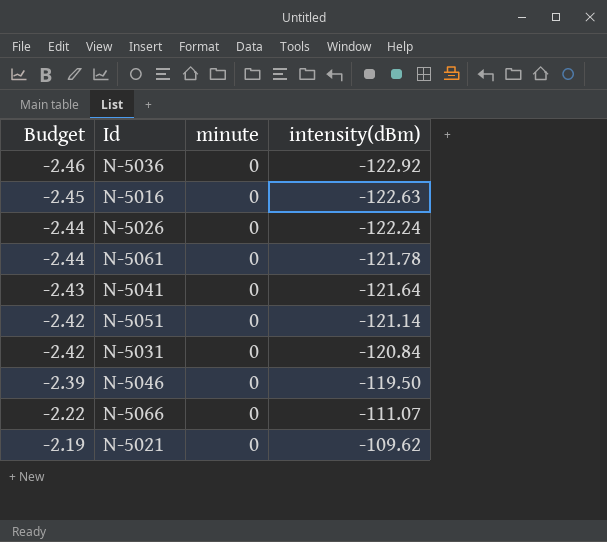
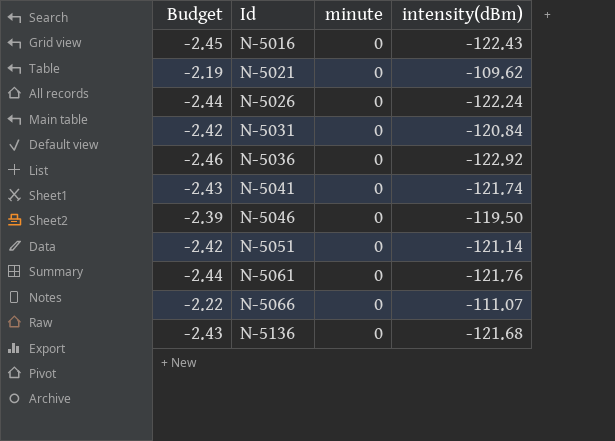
row order: Budget ascending -> Id ascending
N-5016 | intensity(dBm): -122.63 -> -122.43
N-5041 | intensity(dBm): -121.64 -> -121.74
N-5061 | intensity(dBm): -121.78 -> -121.76
row N-5136: none -> -2.43 | 0 | -121.68

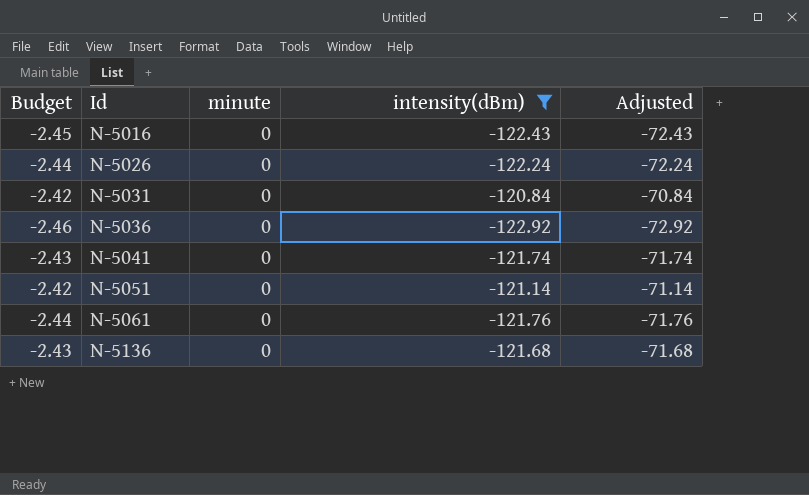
filter: none -> intensity(dBm) <= -120.84
column Adjusted | formula: none -> [intensity(dBm)] + 50

